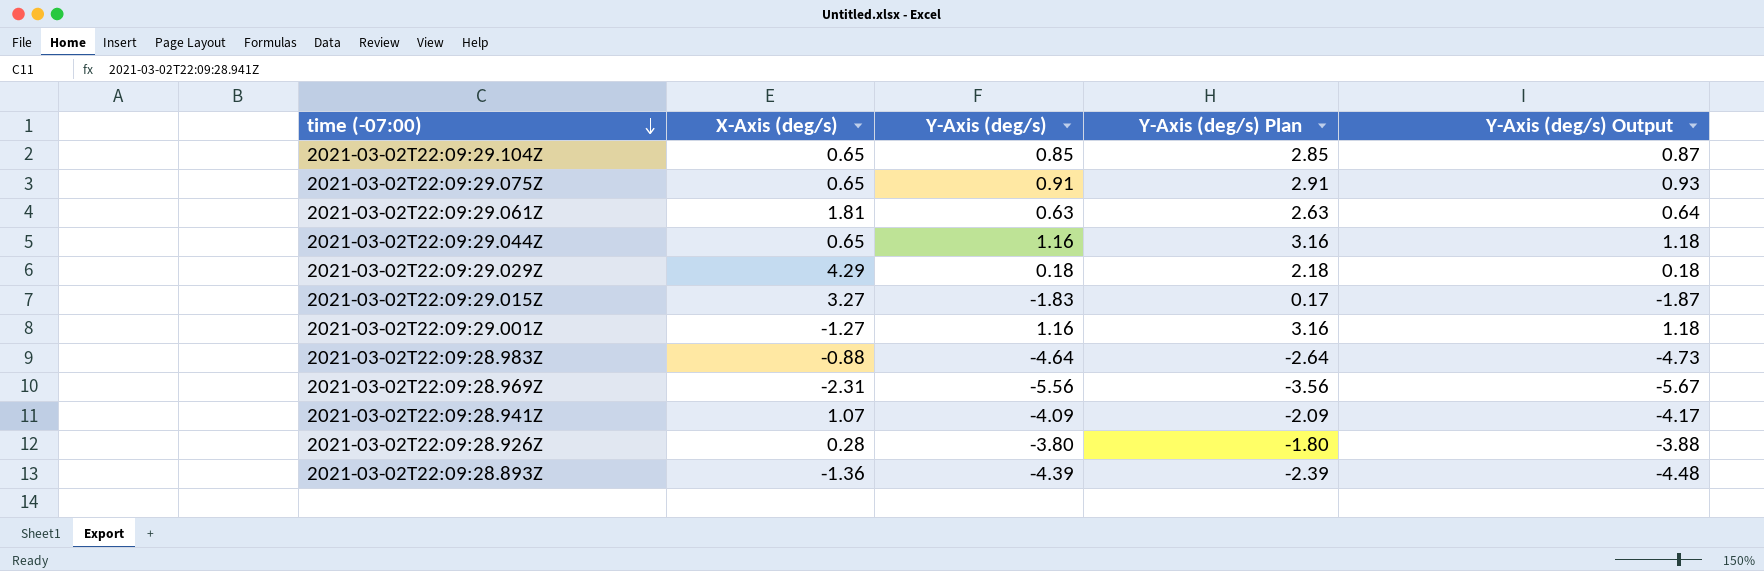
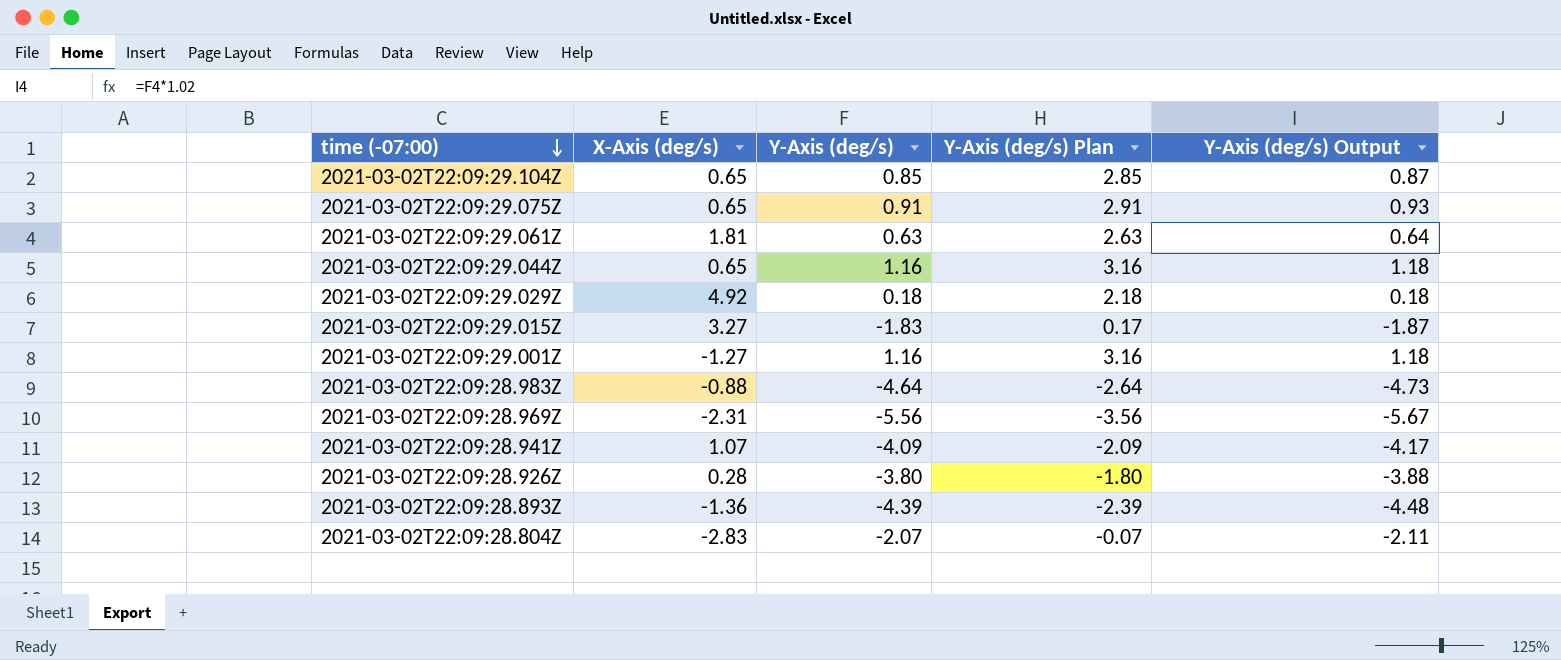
2021-03-02T22:09:29.029Z | X-Axis (deg/s): 4.29 -> 4.92
row 2021-03-02T22:09:28.804Z: none -> -2.83 | -2.07 | -0.07 | -2.11

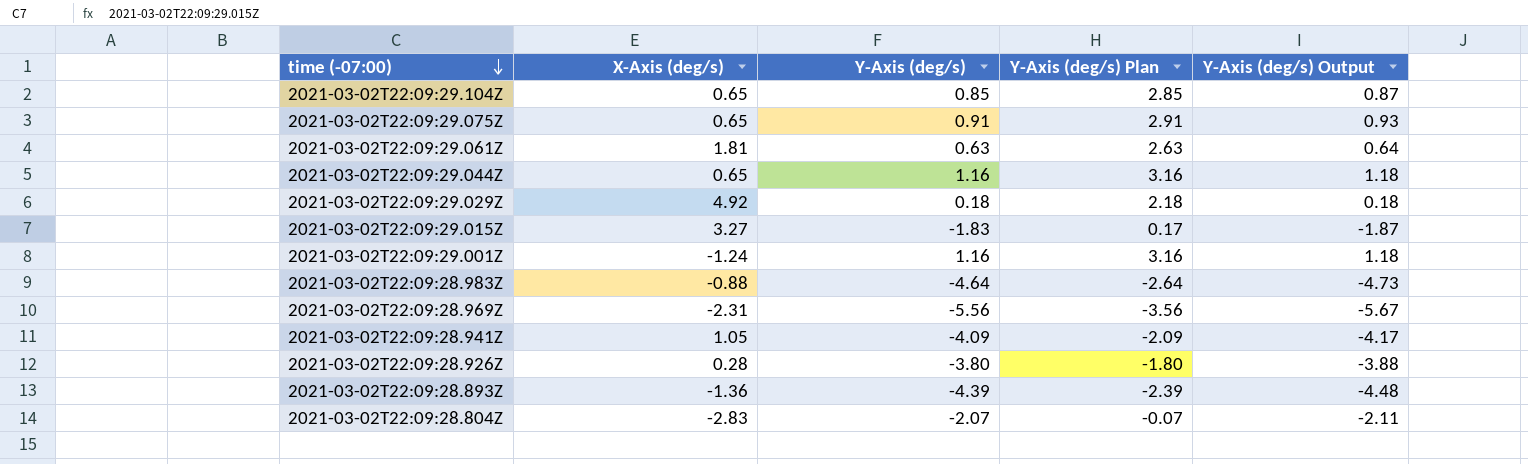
2021-03-02T22:09:29.001Z | X-Axis (deg/s): -1.27 -> -1.24
2021-03-02T22:09:28.941Z | X-Axis (deg/s): 1.07 -> 1.05

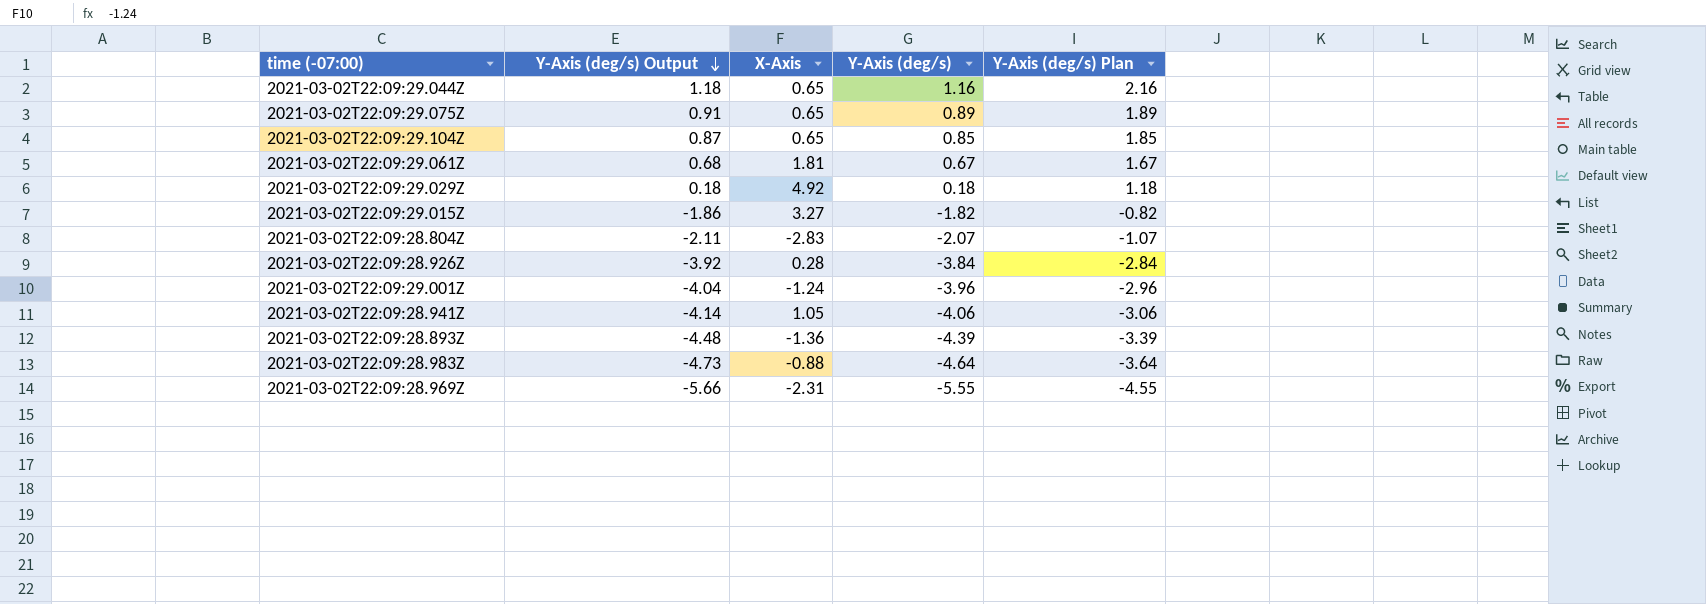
row order: time (-07:00) descending -> Y-Axis (deg/s) Output descending
column Y-Axis (deg/s) Output | position: 5 -> 2
column name: X-Axis (deg/s) -> X-Axis
column Y-Axis (deg/s) Plan | formula: [Y-Axis (deg/s)] + 2 -> [Y-Axis (deg/s)] + 1
2021-03-02T22:09:29.075Z | Y-Axis (deg/s) Output: 0.93 -> 0.91
2021-03-02T22:09:29.075Z | Y-Axis (deg/s): 0.91 -> 0.89
2021-03-02T22:09:29.061Z | Y-Axis (deg/s) Output: 0.64 -> 0.68
2021-03-02T22:09:29.061Z | Y-Axis (deg/s): 0.63 -> 0.67
2021-03-02T22:09:29.015Z | Y-Axis (deg/s) Output: -1.87 -> -1.86
2021-03-02T22:09:29.015Z | Y-Axis (deg/s): -1.83 -> -1.82
2021-03-02T22:09:28.926Z | Y-Axis (deg/s) Output: -3.88 -> -3.92
2021-03-02T22:09:28.926Z | Y-Axis (deg/s): -3.80 -> -3.84
2021-03-02T22:09:29.001Z | Y-Axis (deg/s) Output: 1.18 -> -4.04
2021-03-02T22:09:29.001Z | Y-Axis (deg/s): 1.16 -> -3.96
2021-03-02T22:09:28.941Z | Y-Axis (deg/s) Output: -4.17 -> -4.14
2021-03-02T22:09:28.941Z | Y-Axis (deg/s): -4.09 -> -4.06
2021-03-02T22:09:28.969Z | Y-Axis (deg/s) Output: -5.67 -> -5.66
2021-03-02T22:09:28.969Z | Y-Axis (deg/s): -5.56 -> -5.55

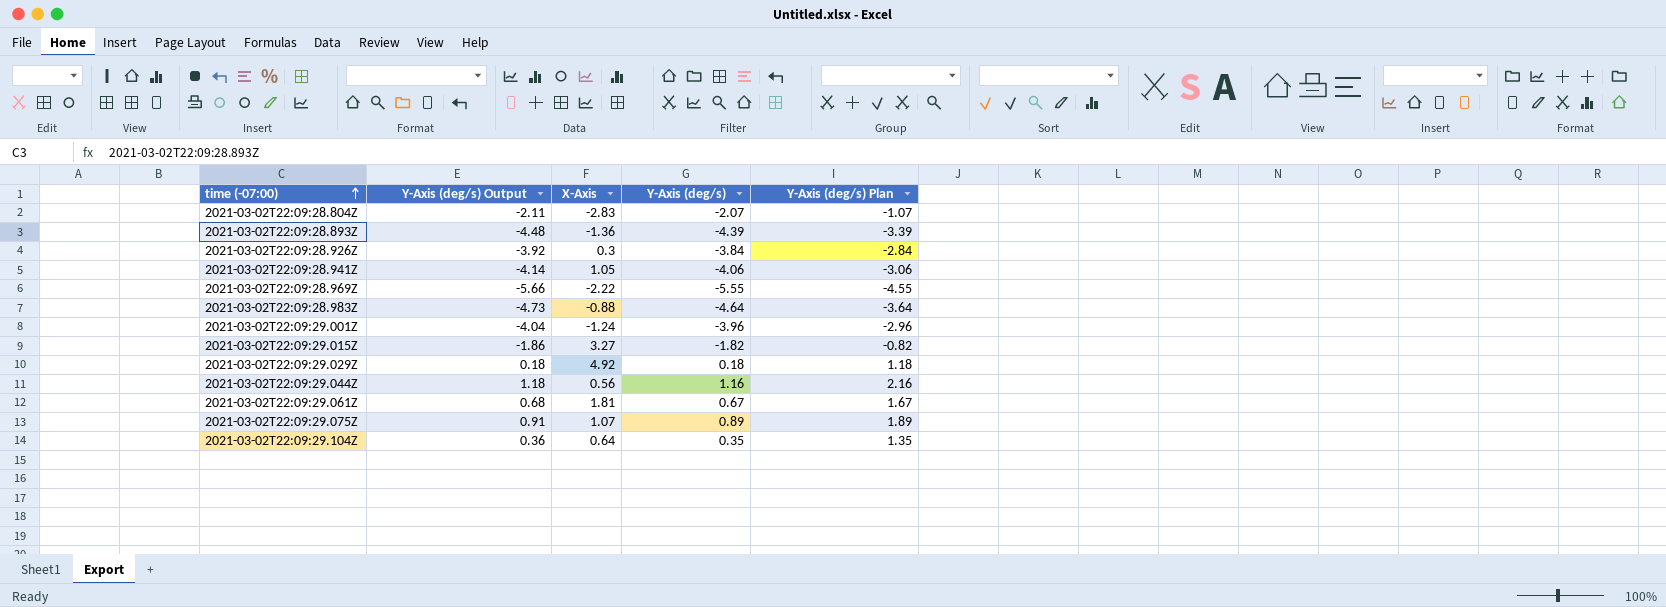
row order: Y-Axis (deg/s) Output descending -> time (-07:00) ascending
2021-03-02T22:09:28.926Z | X-Axis: 0.28 -> 0.3
2021-03-02T22:09:28.969Z | X-Axis: -2.31 -> -2.22
2021-03-02T22:09:29.044Z | X-Axis: 0.65 -> 0.56
2021-03-02T22:09:29.075Z | X-Axis: 0.65 -> 1.07
2021-03-02T22:09:29.104Z | Y-Axis (deg/s) Output: 0.87 -> 0.36
2021-03-02T22:09:29.104Z | X-Axis: 0.65 -> 0.64
2021-03-02T22:09:29.104Z | Y-Axis (deg/s): 0.85 -> 0.35
2021-03-02T22:09:29.104Z | Y-Axis (deg/s) Plan: 1.85 -> 1.35

